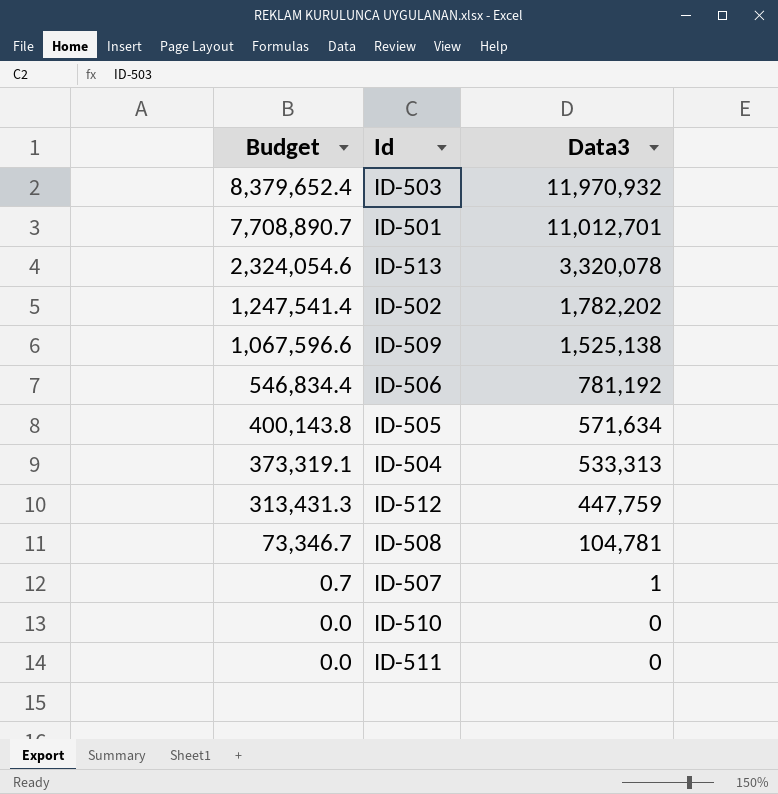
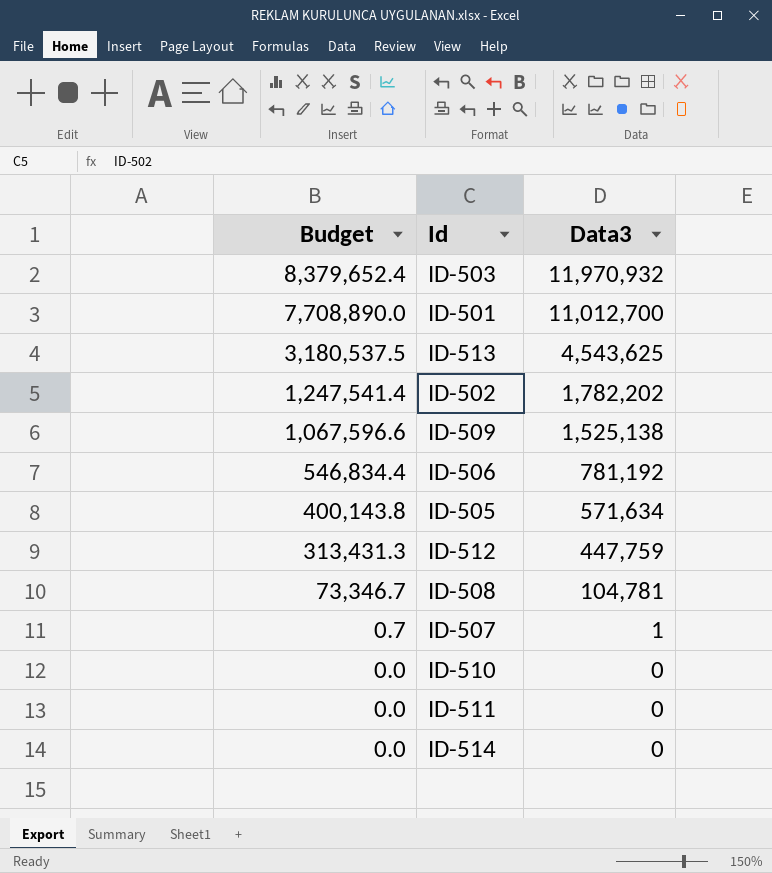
row ID-504: 373,319.1 | 533,313 -> none
ID-501 | Budget: 7,708,890.7 -> 7,708,890.0
ID-501 | Data3: 11,012,701 -> 11,012,700
ID-513 | Budget: 2,324,054.6 -> 3,180,537.5
ID-513 | Data3: 3,320,078 -> 4,543,625
row ID-514: none -> 0.0 | 0

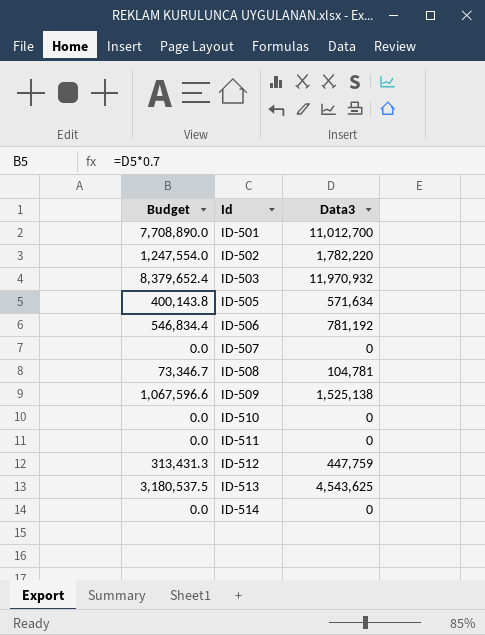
row order: Budget descending -> Id ascending
ID-502 | Budget: 1,247,541.4 -> 1,247,554.0
ID-502 | Data3: 1,782,202 -> 1,782,220
ID-507 | Budget: 0.7 -> 0.0
ID-507 | Data3: 1 -> 0

